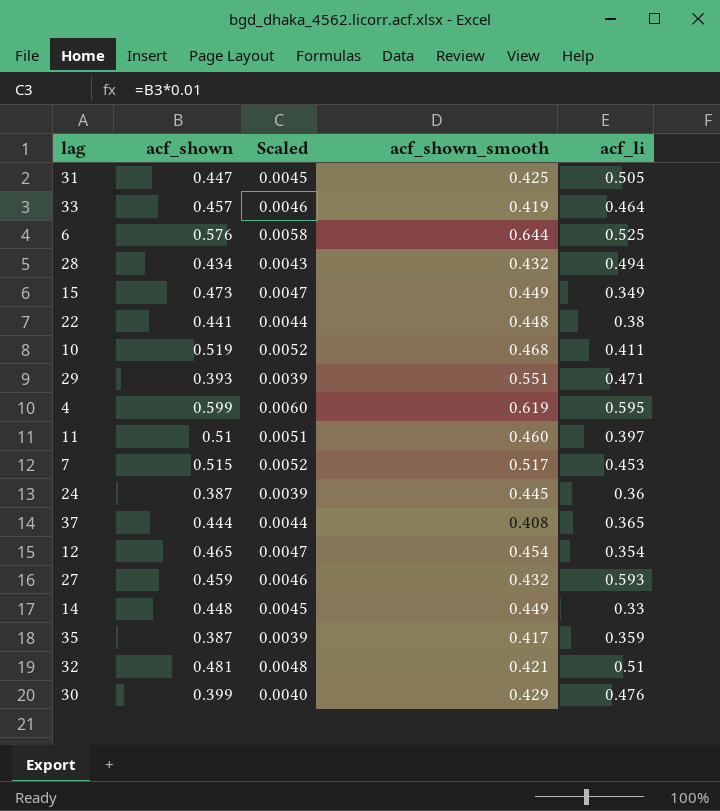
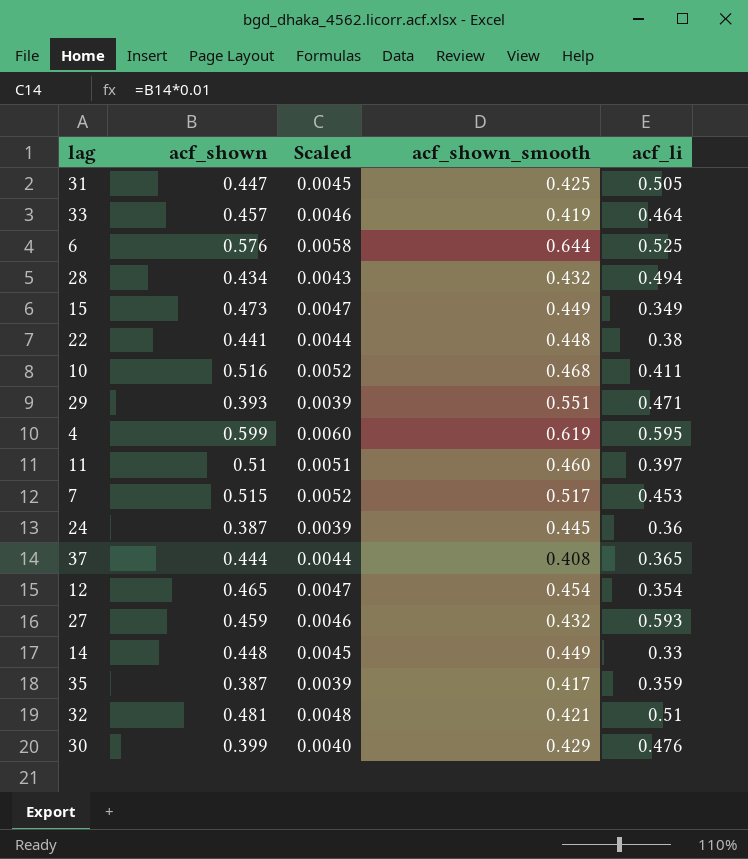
10 | acf_shown: 0.519 -> 0.516

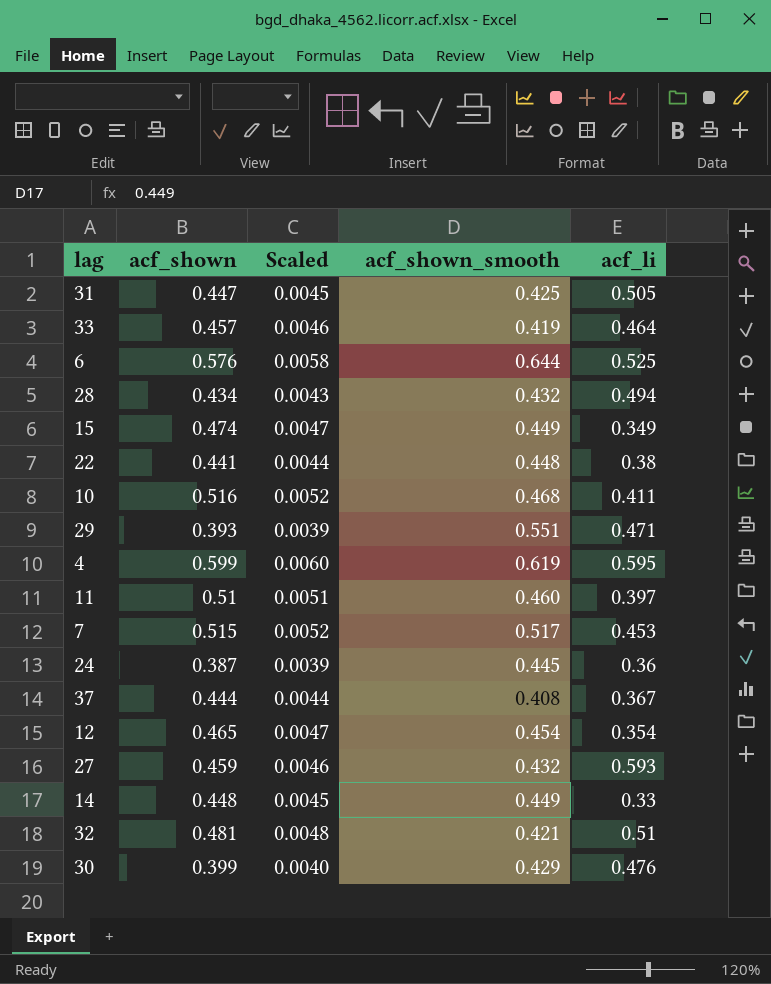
row 35: 0.387 | 0.0039 | 0.417 | 0.359 -> none
15 | acf_shown: 0.473 -> 0.474
37 | acf_li: 0.365 -> 0.367

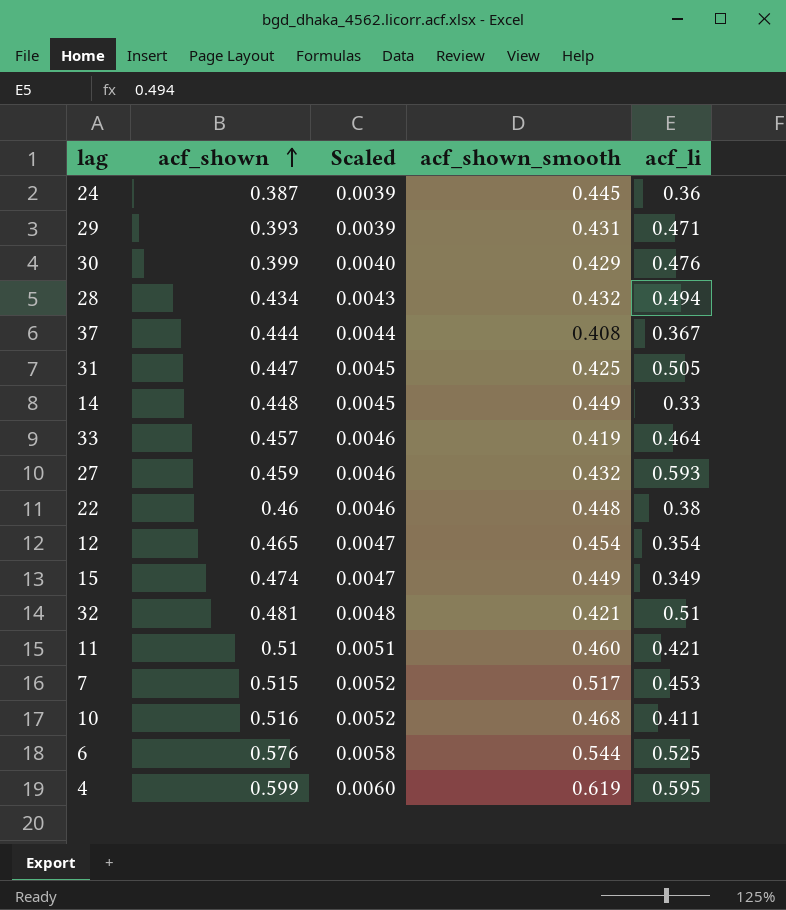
row order: none -> acf_shown ascending
29 | acf_shown_smooth: 0.551 -> 0.431
22 | acf_shown: 0.441 -> 0.46
22 | Scaled: 0.0044 -> 0.0046
11 | acf_li: 0.397 -> 0.421
6 | acf_shown_smooth: 0.644 -> 0.544

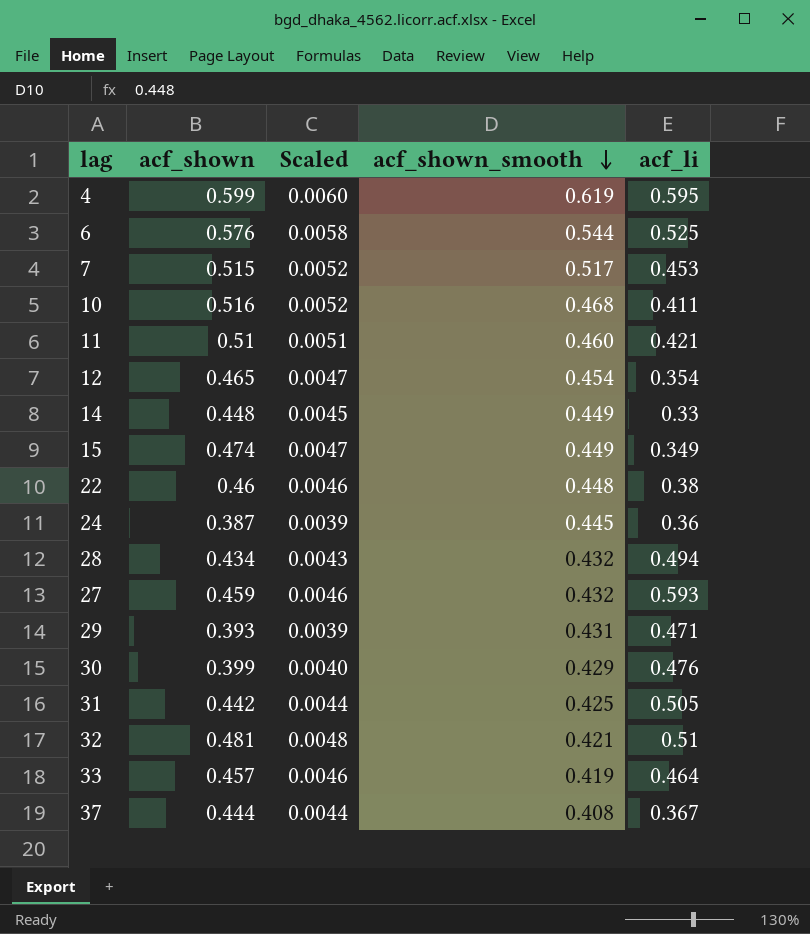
row order: acf_shown ascending -> acf_shown_smooth descending
31 | acf_shown: 0.447 -> 0.442
31 | Scaled: 0.0045 -> 0.0044

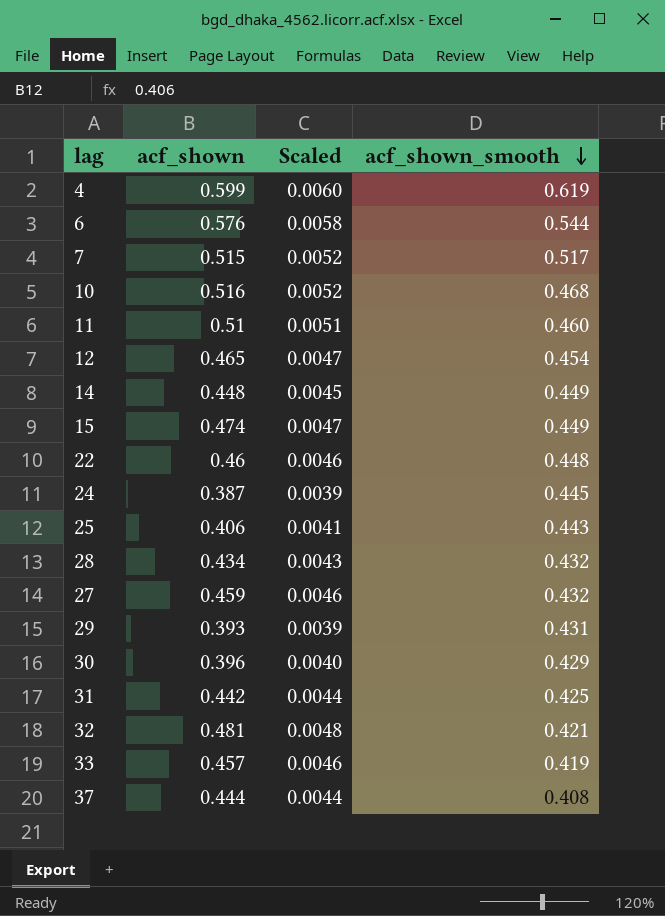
column acf_li | position: 5 -> none
row 25: none -> 0.406 | 0.0041 | 0.443
30 | acf_shown: 0.399 -> 0.396

